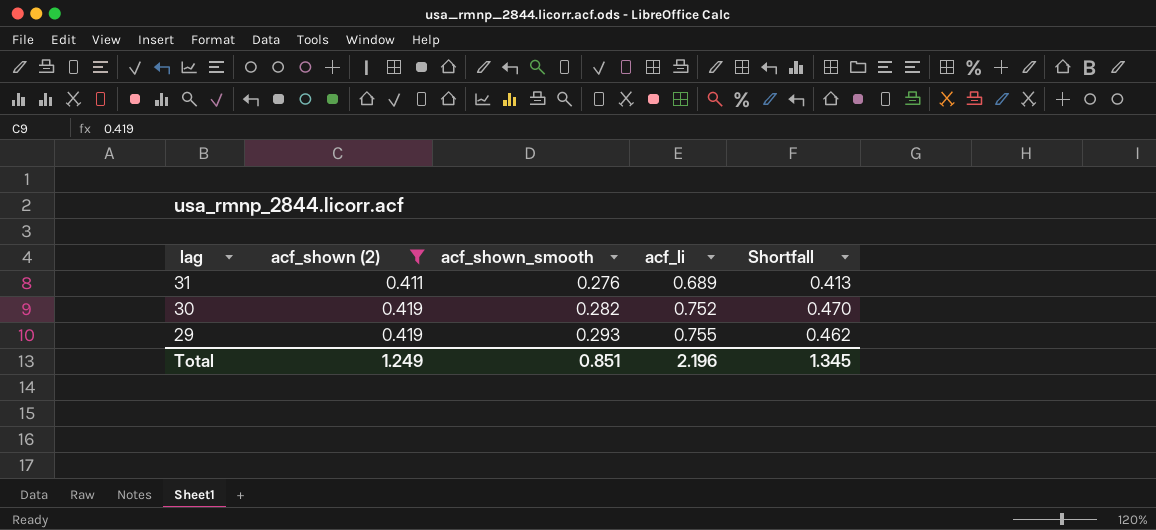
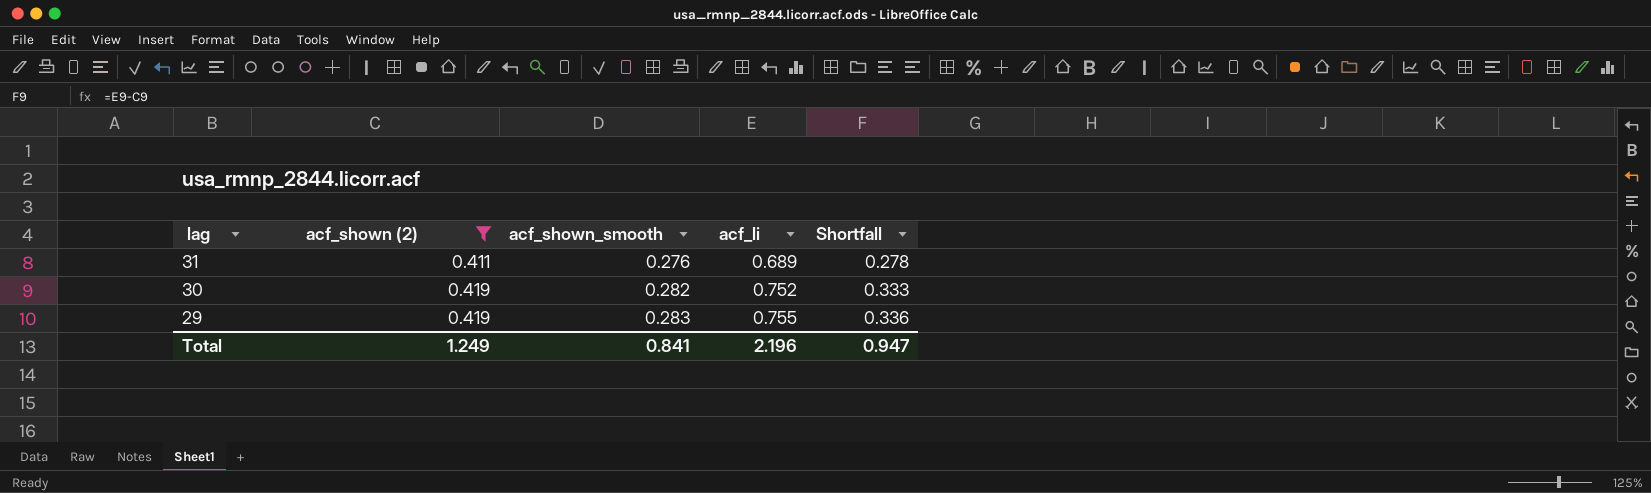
column Shortfall | formula: [acf_li] - [acf_shown_smooth] -> [acf_li] - [acf_shown (2)]
29 | acf_shown_smooth: 0.293 -> 0.283
Total | acf_shown_smooth: 0.851 -> 0.841
Total | Shortfall: 1.345 -> 0.947

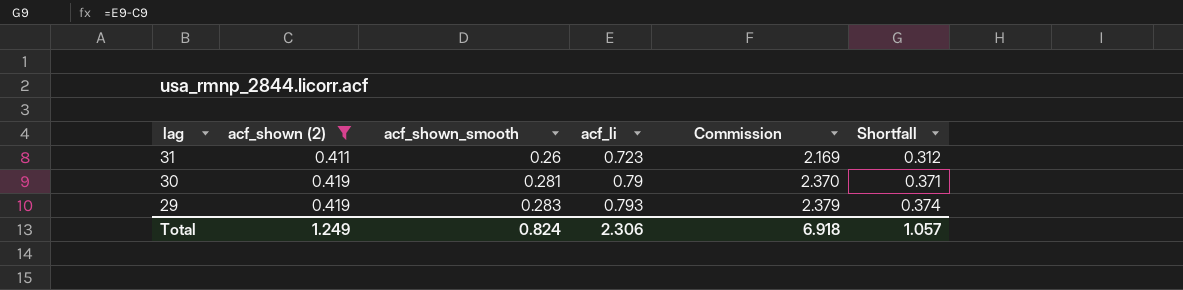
column Commission | formula: none -> [acf_li] * 3
31 | acf_shown_smooth: 0.276 -> 0.26
31 | acf_li: 0.689 -> 0.723
31 | Shortfall: 0.278 -> 0.312
30 | acf_shown_smooth: 0.282 -> 0.281
30 | acf_li: 0.752 -> 0.79
30 | Shortfall: 0.333 -> 0.371
29 | acf_li: 0.755 -> 0.793
29 | Shortfall: 0.336 -> 0.374
Total | acf_shown_smooth: 0.841 -> 0.824
Total | acf_li: 2.196 -> 2.306
Total | Shortfall: 0.947 -> 1.057

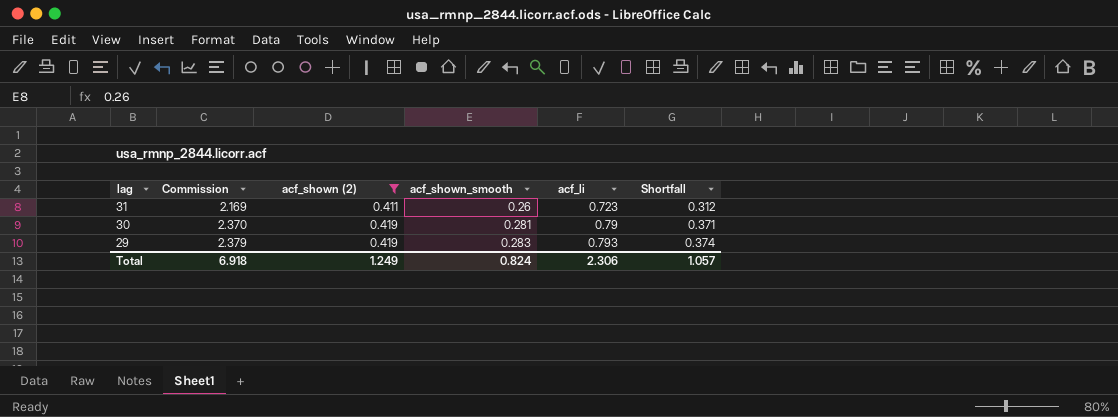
column Commission | position: 5 -> 2

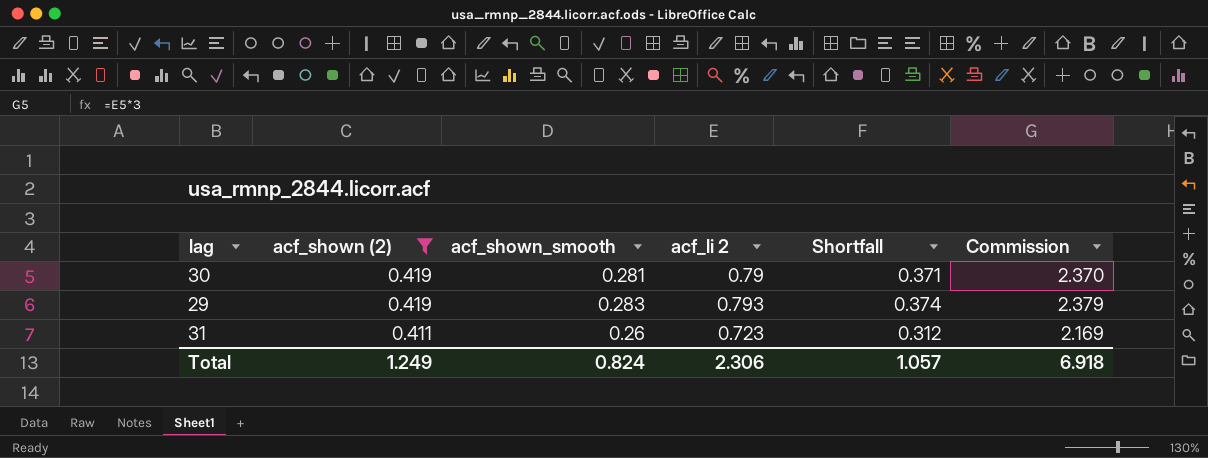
row order: lag descending -> acf_shown (2) descending
column name: acf_li -> acf_li 2
column Commission | position: 2 -> 6

